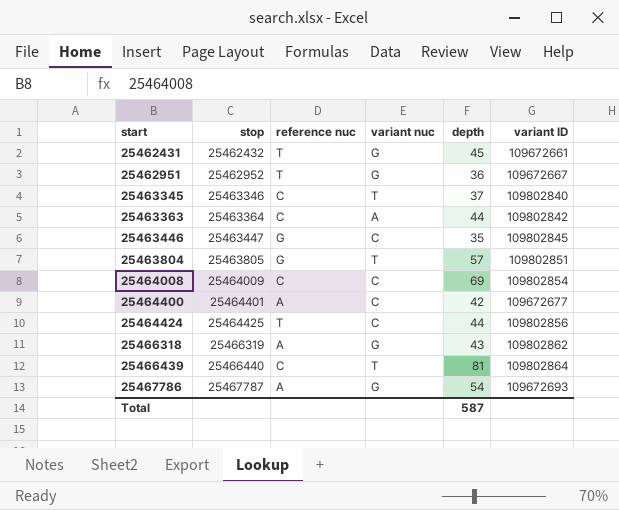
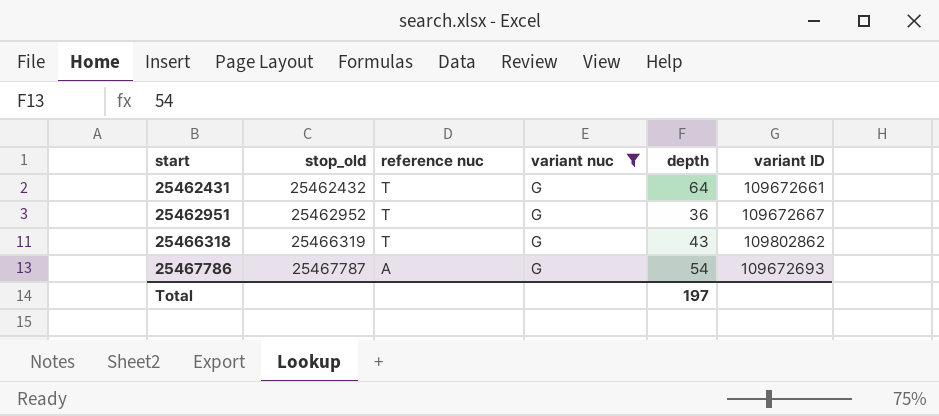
filter: none -> variant nuc = G
column name: stop -> stop_old
25462431 | depth: 45 -> 64
25466318 | reference nuc: A -> T
Total | depth: 587 -> 197

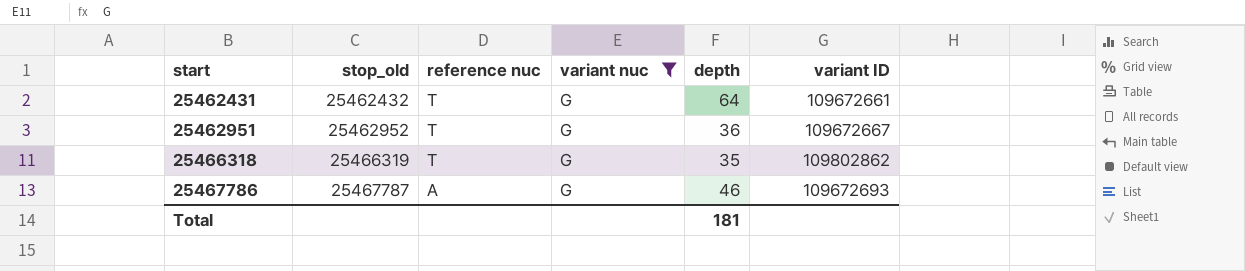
25466318 | depth: 43 -> 35
25467786 | depth: 54 -> 46
Total | depth: 197 -> 181

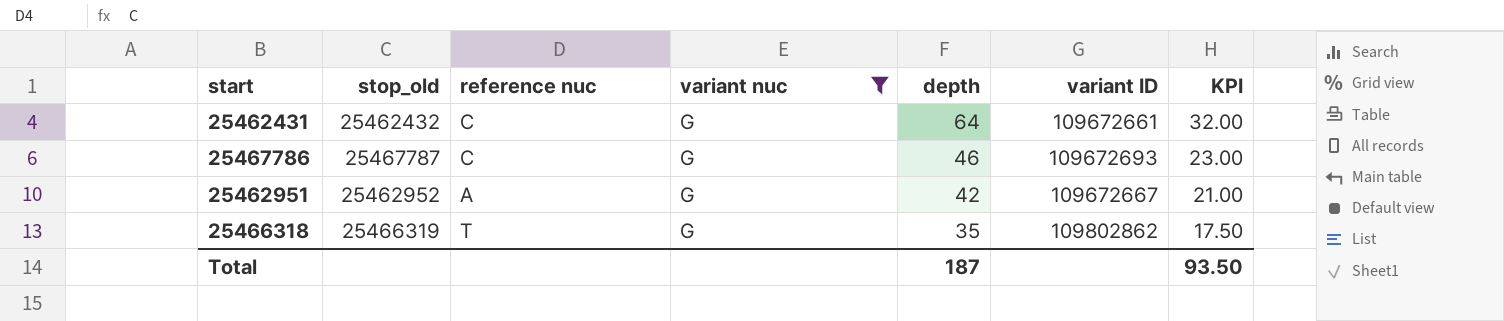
row order: start ascending -> depth descending
column KPI | formula: none -> [depth] * 0.5
25462431 | reference nuc: T -> C
25467786 | reference nuc: A -> C
25462951 | reference nuc: T -> A
25462951 | depth: 36 -> 42
Total | depth: 181 -> 187

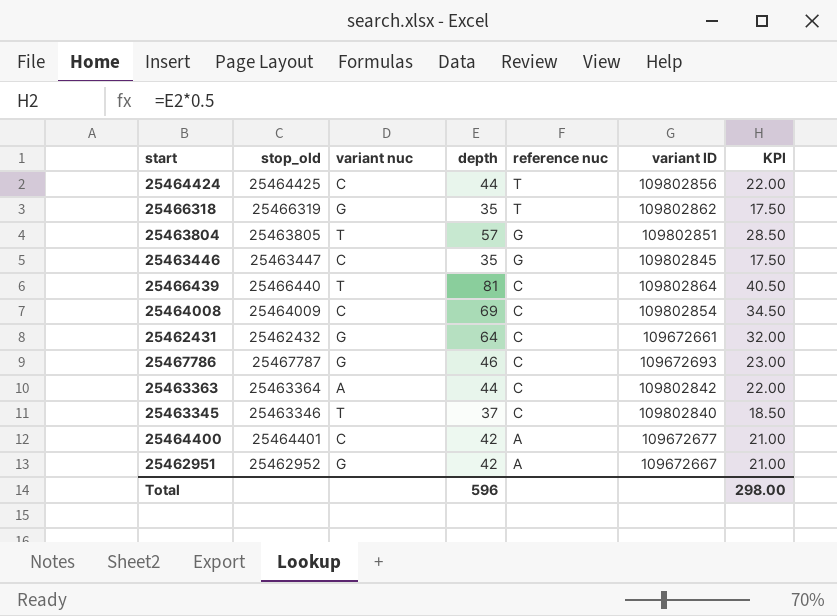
filter: variant nuc = G -> none
row order: depth descending -> reference nuc descending
column reference nuc | position: 3 -> 5
Total | depth: 187 -> 596
Total | KPI: 93.50 -> 298.00

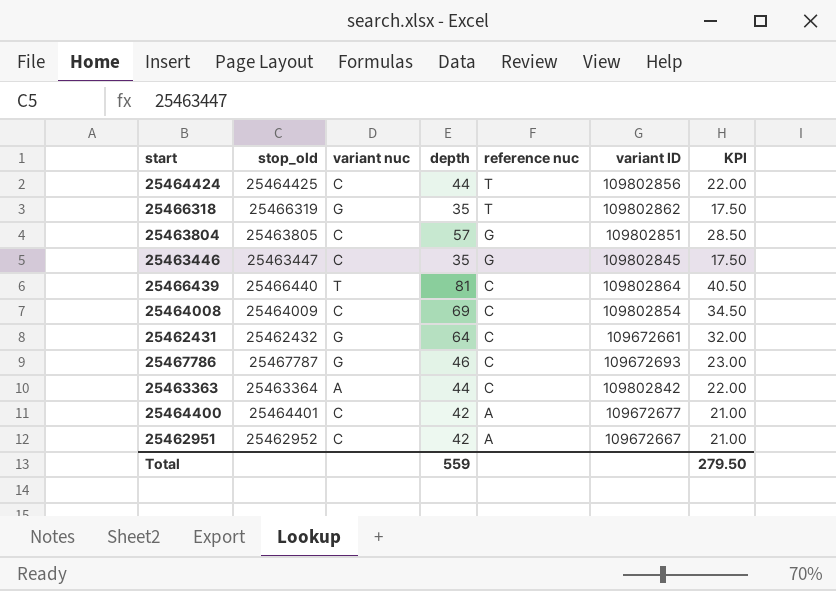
row 25463345: 25463346 | T | 37 | C | 109802840 | 18.50 -> none
25463804 | variant nuc: T -> C
25462951 | variant nuc: G -> C
Total | depth: 596 -> 559
Total | KPI: 298.00 -> 279.50

